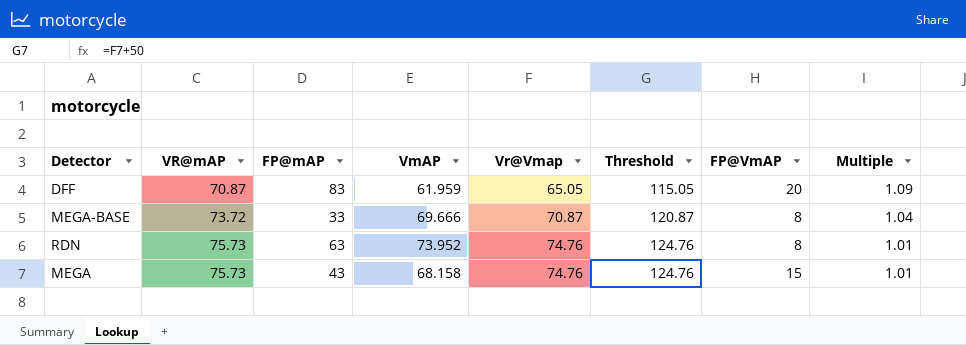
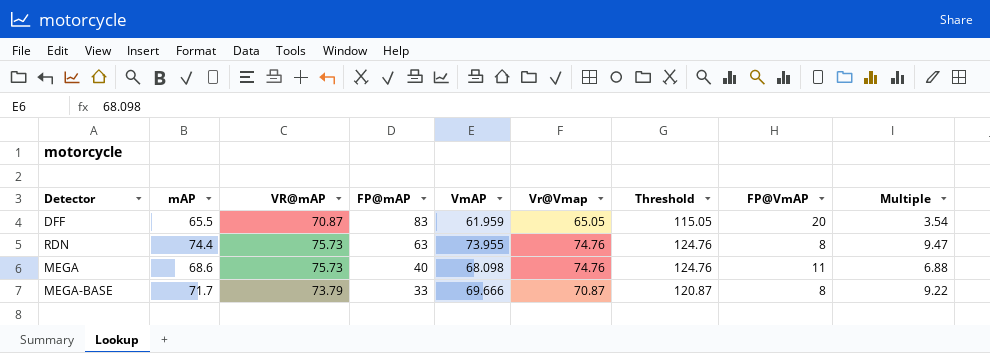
row order: VR@mAP ascending -> FP@mAP descending
column mAP | position: none -> 2
column Multiple | formula: [VR@mAP] / [Vr@Vmap] -> [VR@mAP] / [FP@VmAP]
RDN | VmAP: 73.952 -> 73.955
MEGA | FP@mAP: 43 -> 40
MEGA | VmAP: 68.158 -> 68.098
MEGA | FP@VmAP: 15 -> 11
MEGA-BASE | VR@mAP: 73.72 -> 73.79

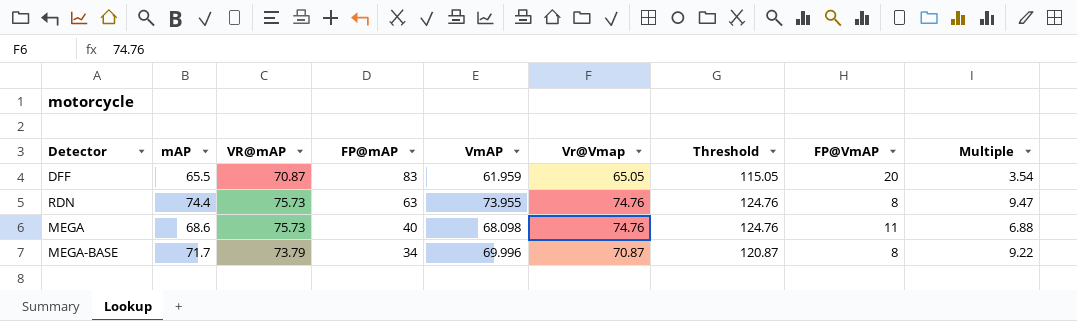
MEGA-BASE | FP@mAP: 33 -> 34
MEGA-BASE | VmAP: 69.666 -> 69.996

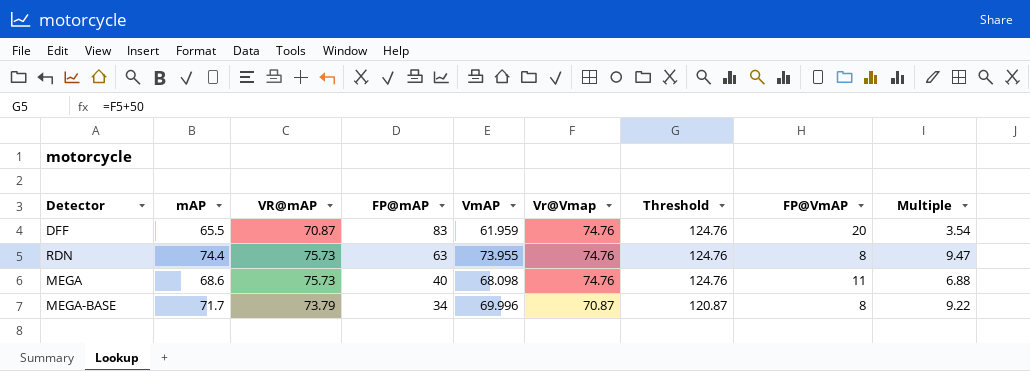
DFF | Vr@Vmap: 65.05 -> 74.76
DFF | Threshold: 115.05 -> 124.76

